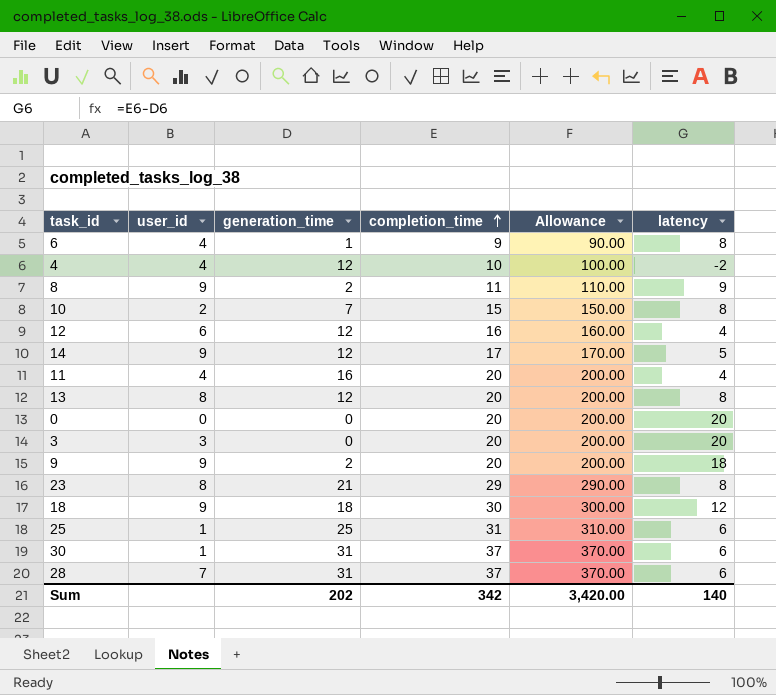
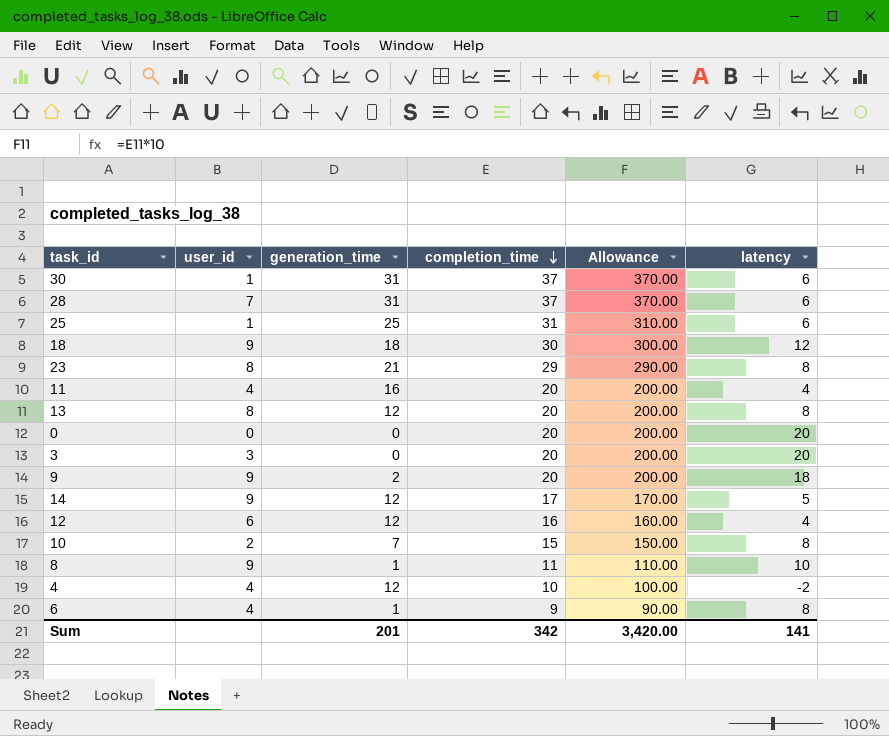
row order: completion_time ascending -> completion_time descending
8 | generation_time: 2 -> 1
8 | latency: 9 -> 10
Sum | generation_time: 202 -> 201
Sum | latency: 140 -> 141

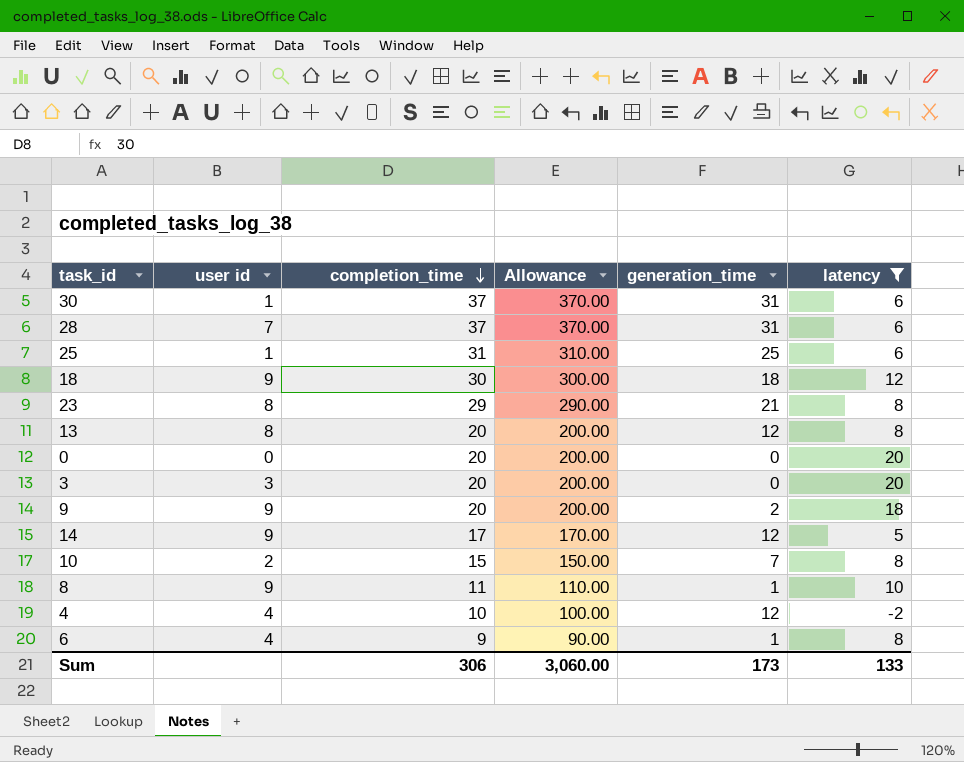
filter: none -> latency != 4
column name: user_id -> user id
column generation_time | position: 3 -> 5
Sum | completion_time: 342 -> 306
Sum | Allowance: 3,420.00 -> 3,060.00
Sum | generation_time: 201 -> 173
Sum | latency: 141 -> 133

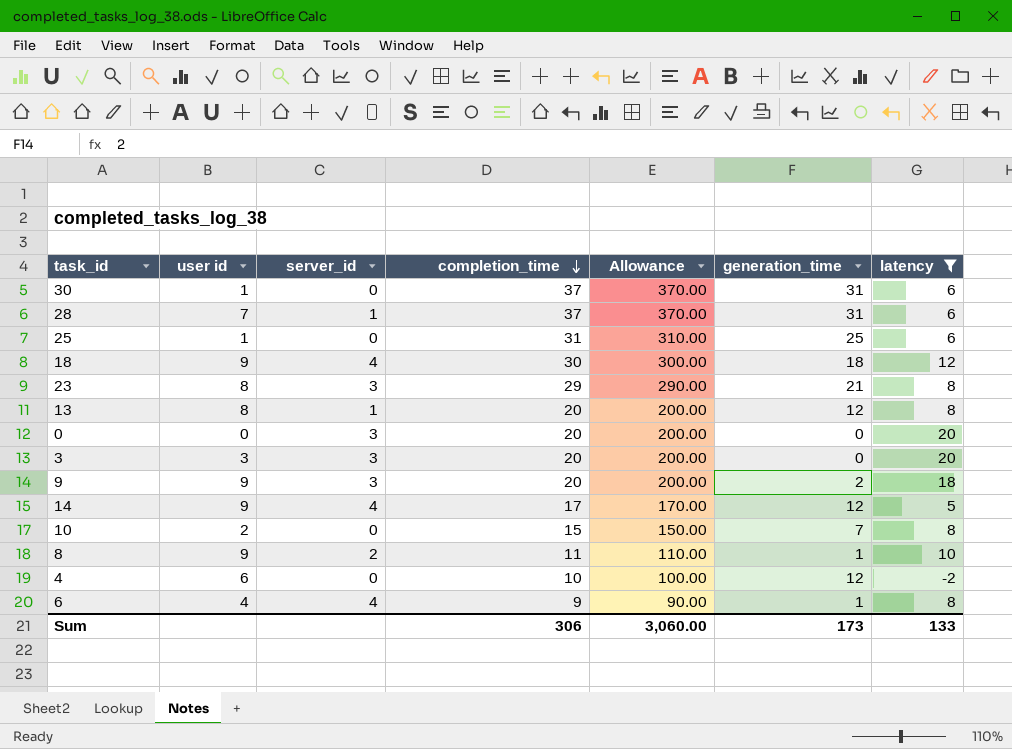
column server_id | position: none -> 3
4 | user id: 4 -> 6

